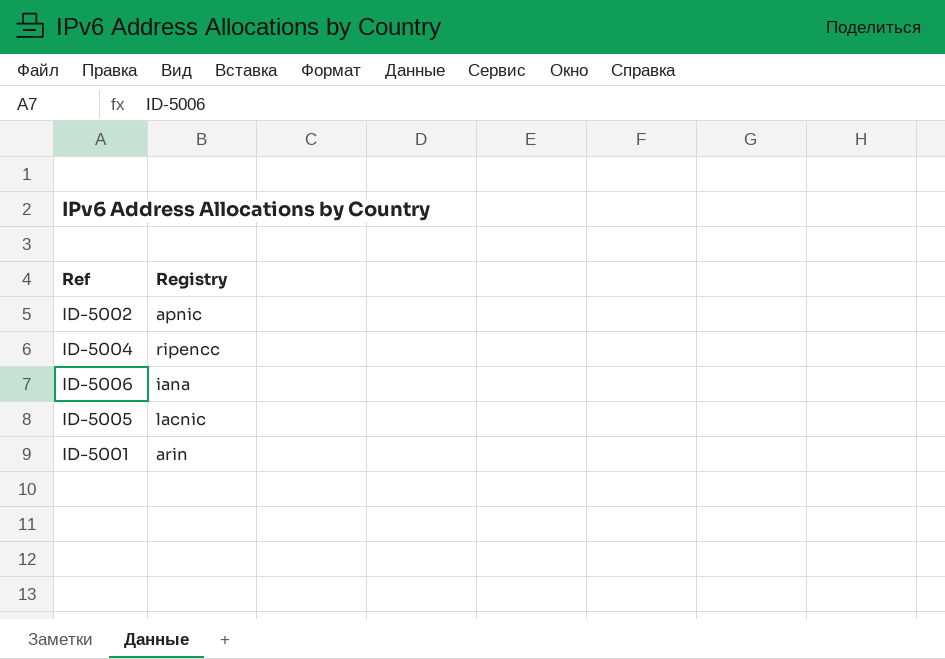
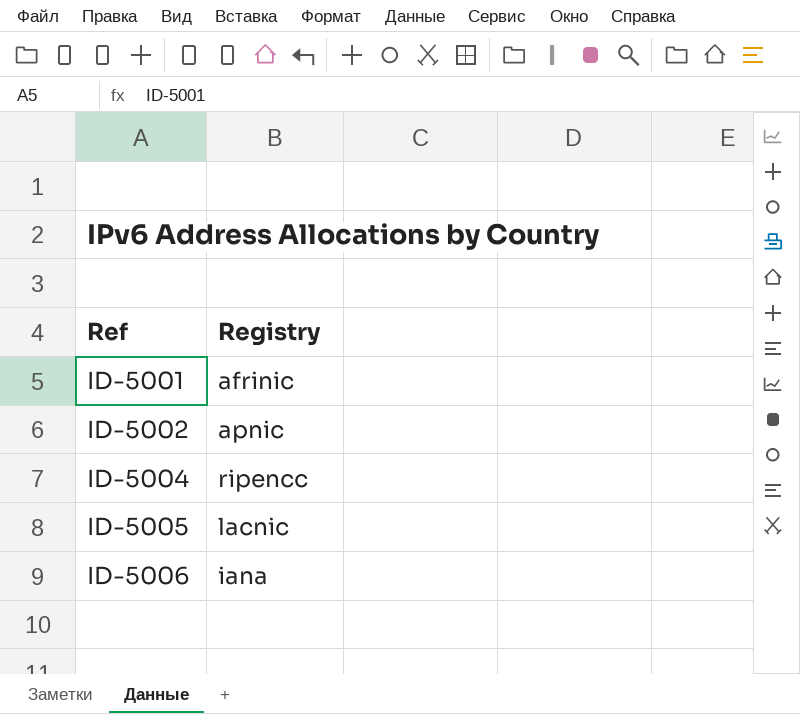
row order: none -> Ref ascending
ID-5001 | Registry: arin -> afrinic

